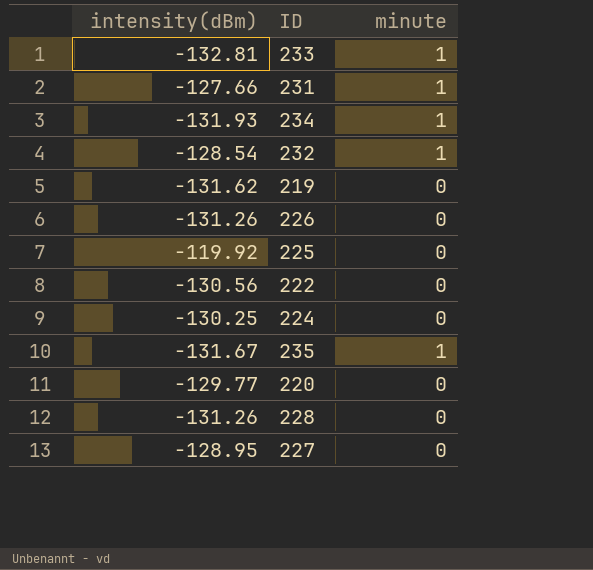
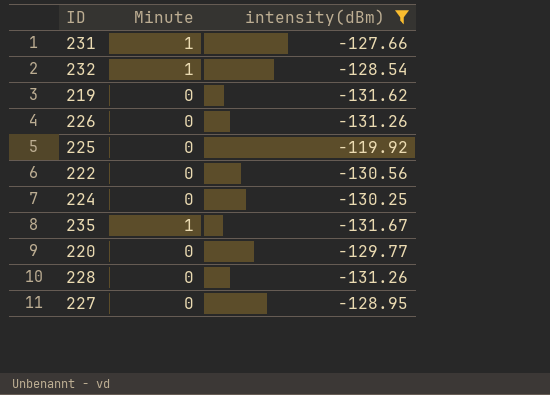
filter: none -> intensity(dBm) >= -131.67
column name: minute -> Minute
column intensity(dBm) | position: 1 -> 3

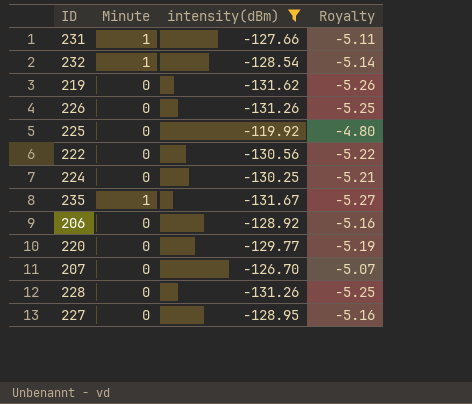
column Royalty | formula: none -> [intensity(dBm)] * 0.04
row 206: none -> 0 | -128.92 | -5.16
row 207: none -> 0 | -126.70 | -5.07

